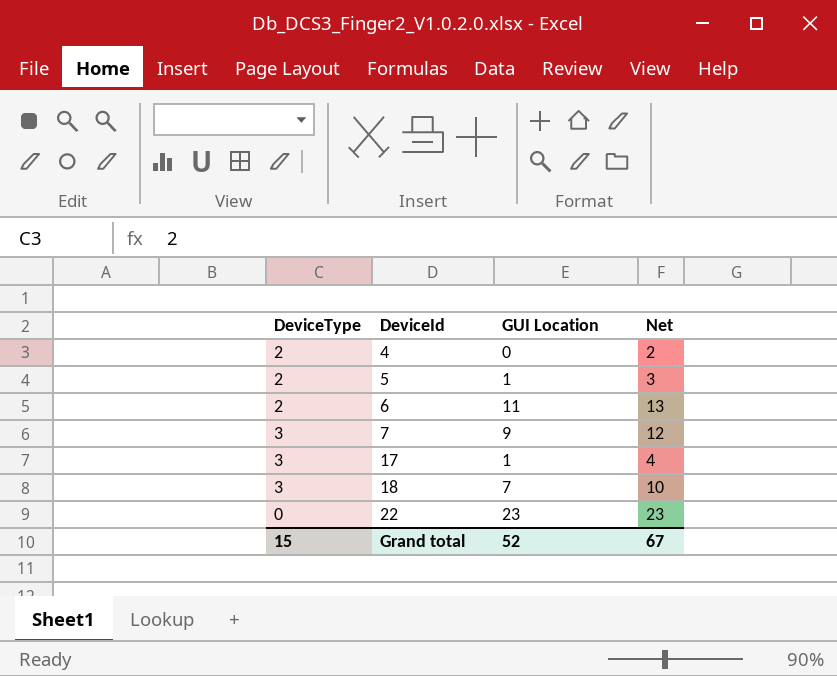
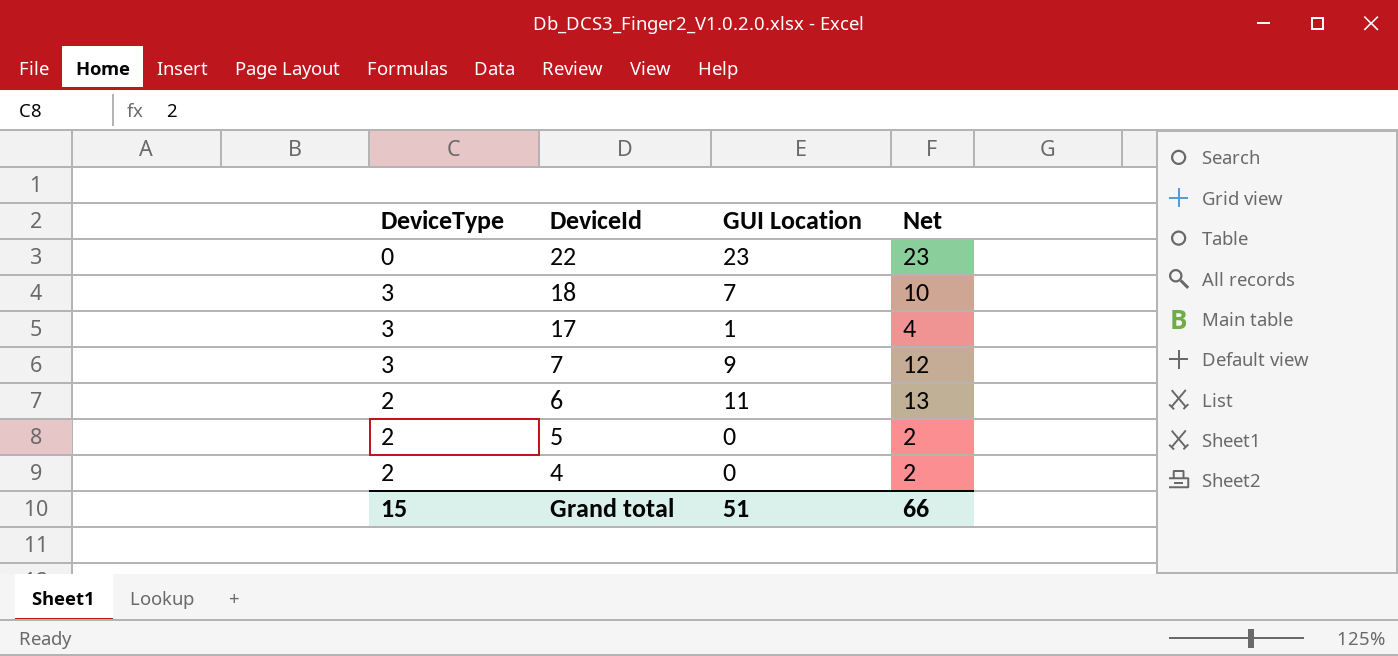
row order: DeviceId ascending -> DeviceId descending
5 | GUI Location: 1 -> 0
5 | Net: 3 -> 2
Grand total | GUI Location: 52 -> 51
Grand total | Net: 67 -> 66

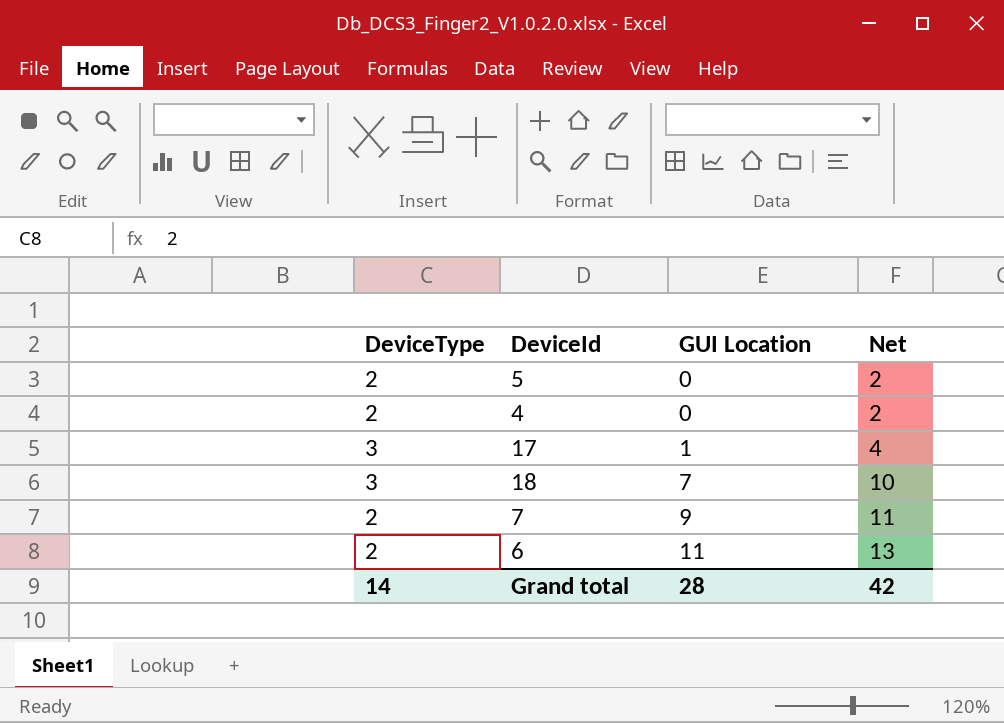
row order: DeviceId descending -> GUI Location ascending
row 22: 0 | 23 | 23 -> none
7 | DeviceType: 3 -> 2
7 | Net: 12 -> 11
Grand total | DeviceType: 15 -> 14
Grand total | GUI Location: 51 -> 28
Grand total | Net: 66 -> 42

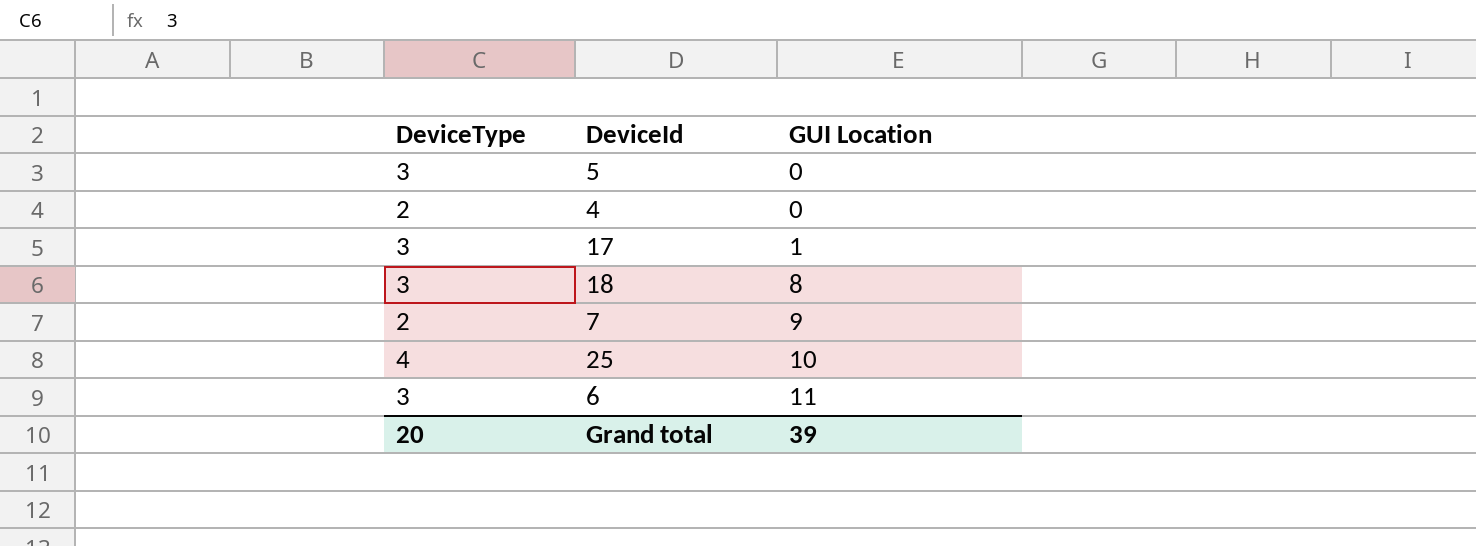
column Net | formula: [DeviceType] + [GUI Location] -> none
5 | DeviceType: 2 -> 3
18 | GUI Location: 7 -> 8
row 25: none -> 4 | 10
6 | DeviceType: 2 -> 3
Grand total | DeviceType: 14 -> 20
Grand total | GUI Location: 28 -> 39

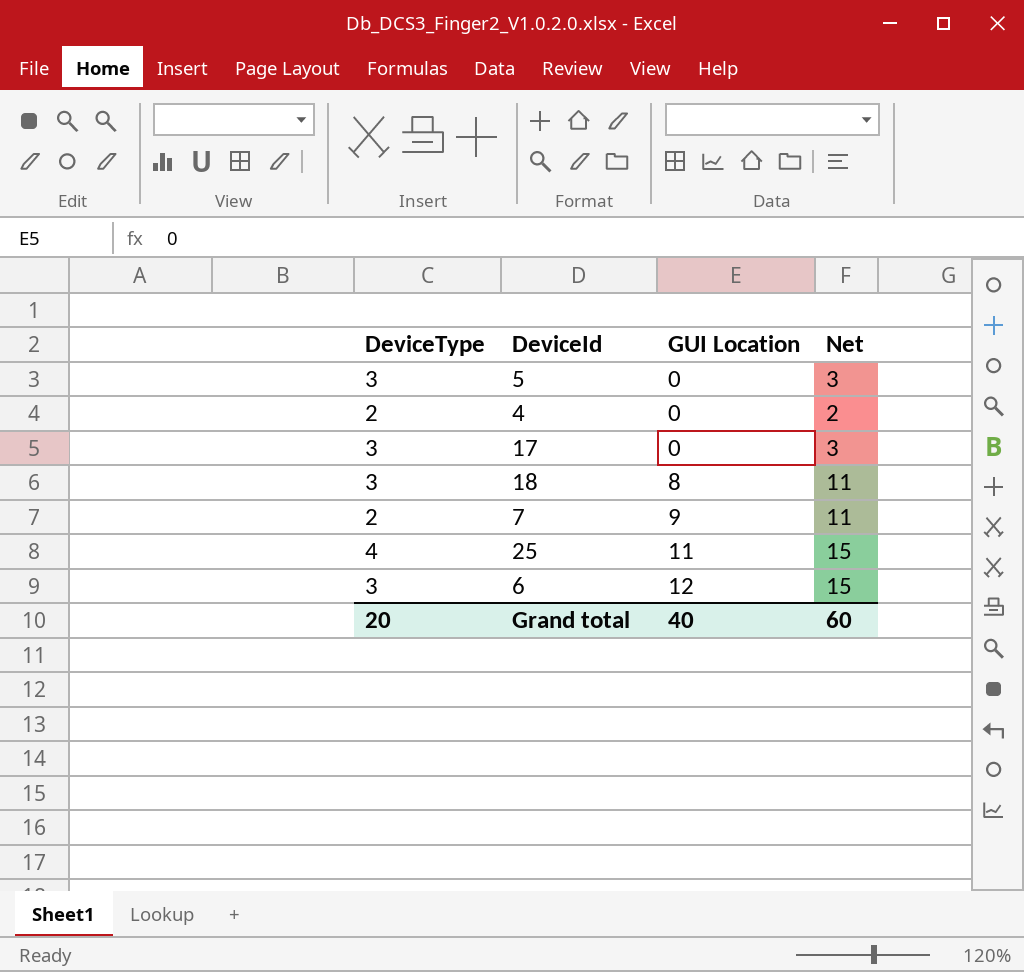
column Net | formula: none -> [DeviceType] + [GUI Location]
17 | GUI Location: 1 -> 0
25 | GUI Location: 10 -> 11
6 | GUI Location: 11 -> 12
Grand total | GUI Location: 39 -> 40

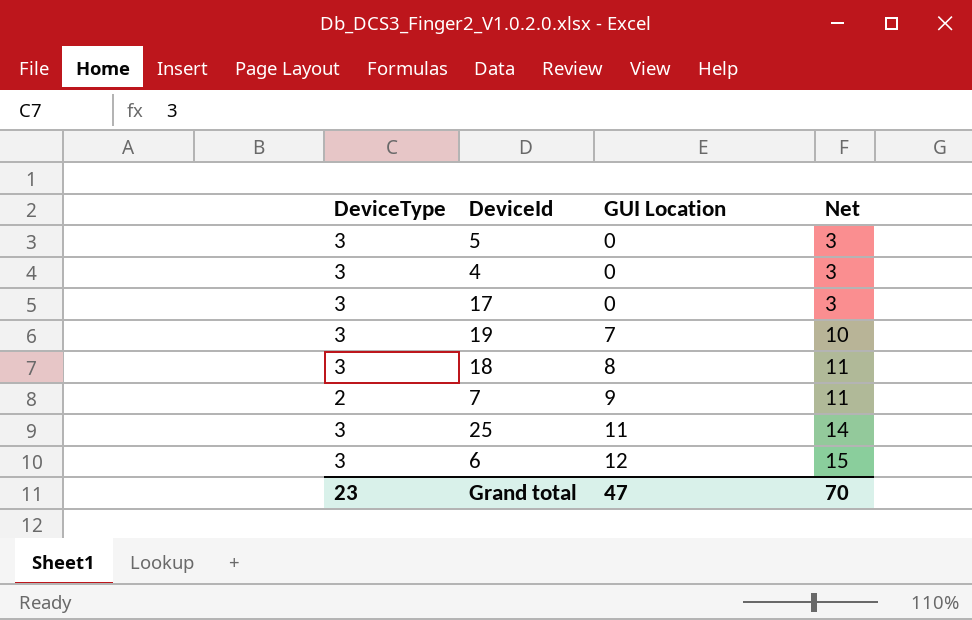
4 | DeviceType: 2 -> 3
4 | Net: 2 -> 3
row 19: none -> 3 | 7 | 10
25 | DeviceType: 4 -> 3
25 | Net: 15 -> 14
Grand total | DeviceType: 20 -> 23
Grand total | GUI Location: 40 -> 47
Grand total | Net: 60 -> 70

